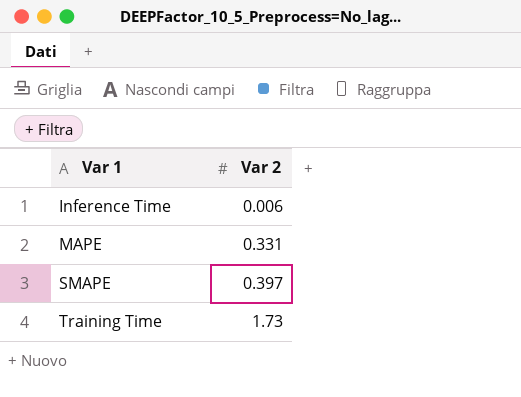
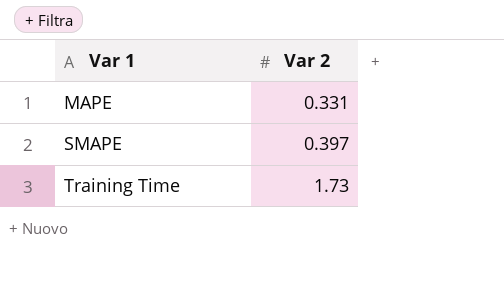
row Inference Time: 0.006 -> none

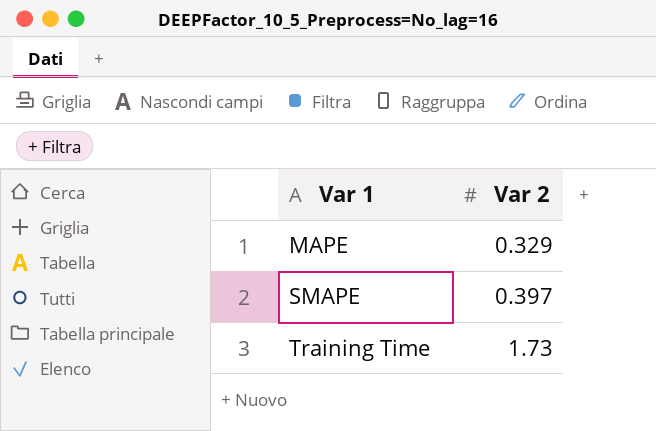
MAPE | Var 2: 0.331 -> 0.329

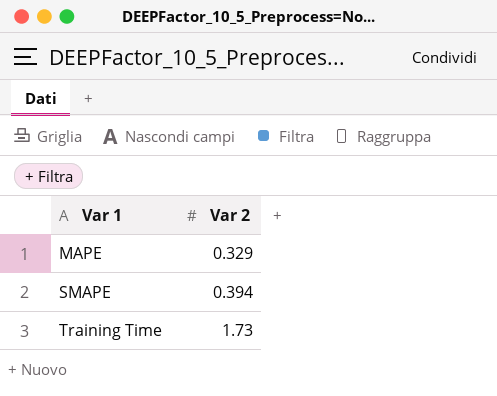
SMAPE | Var 2: 0.397 -> 0.394

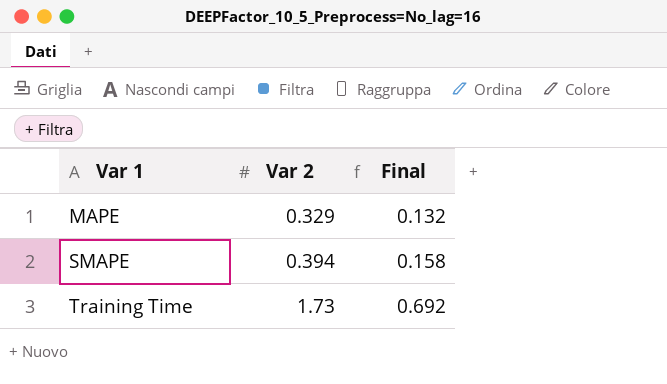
column Final | formula: none -> [Var 2] * 0.4

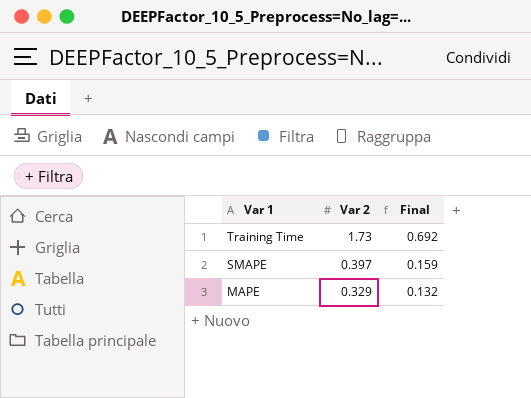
row order: Var 1 ascending -> Var 1 descending
SMAPE | Var 2: 0.394 -> 0.397
SMAPE | Final: 0.158 -> 0.159

